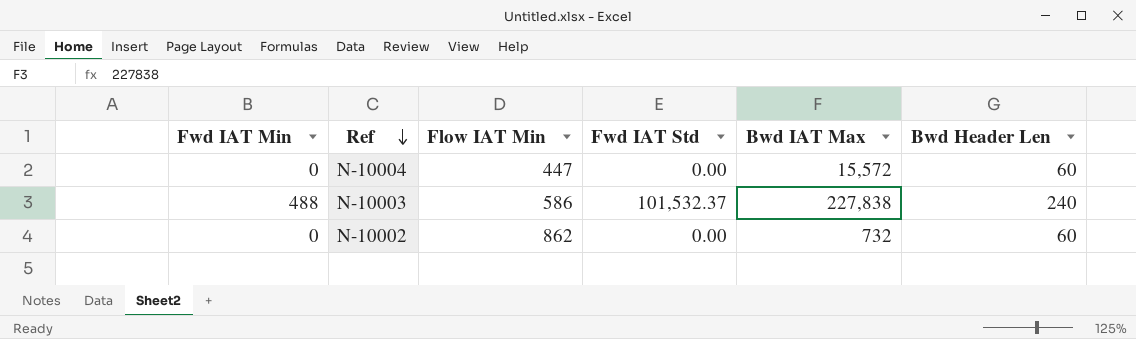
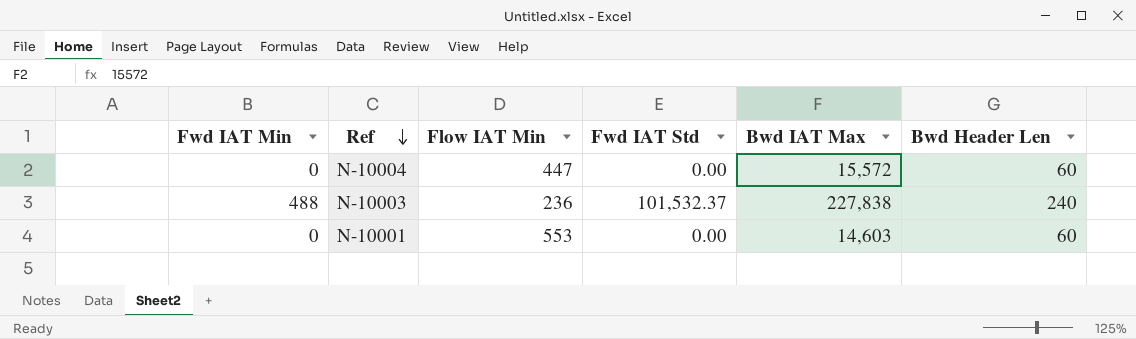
row N-10002: 0 | 862 | 0.00 | 732 | 60 -> none
N-10003 | Flow IAT Min: 586 -> 236
row N-10001: none -> 0 | 553 | 0.00 | 14,603 | 60

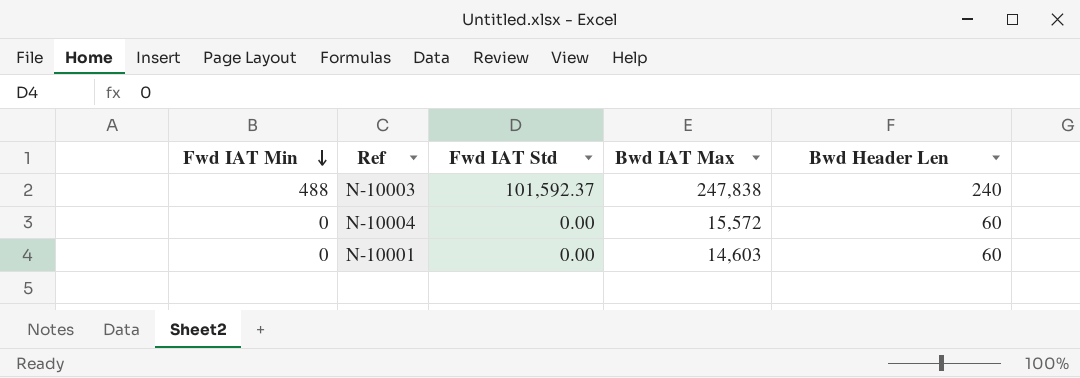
row order: Ref descending -> Fwd IAT Min descending
column Flow IAT Min | position: 3 -> none
N-10003 | Fwd IAT Std: 101,532.37 -> 101,592.37
N-10003 | Bwd IAT Max: 227,838 -> 247,838

